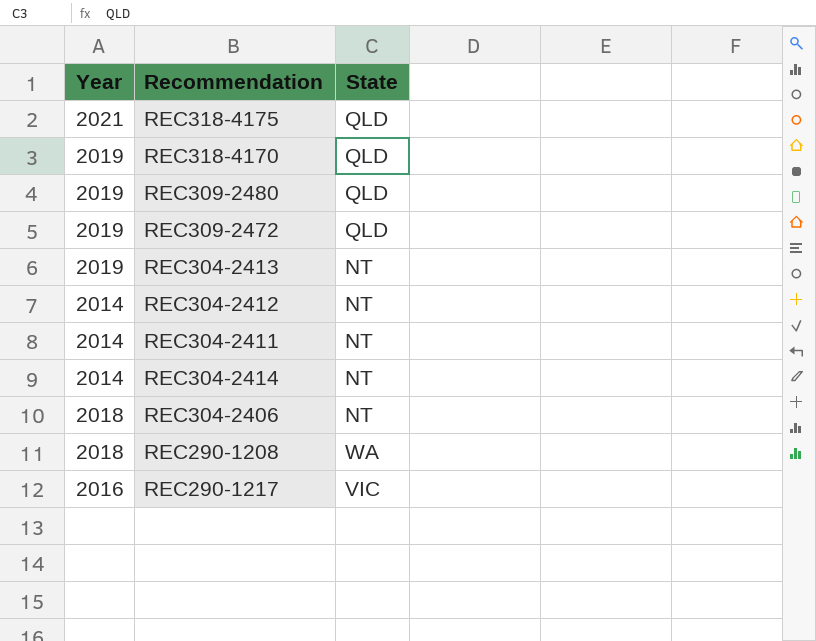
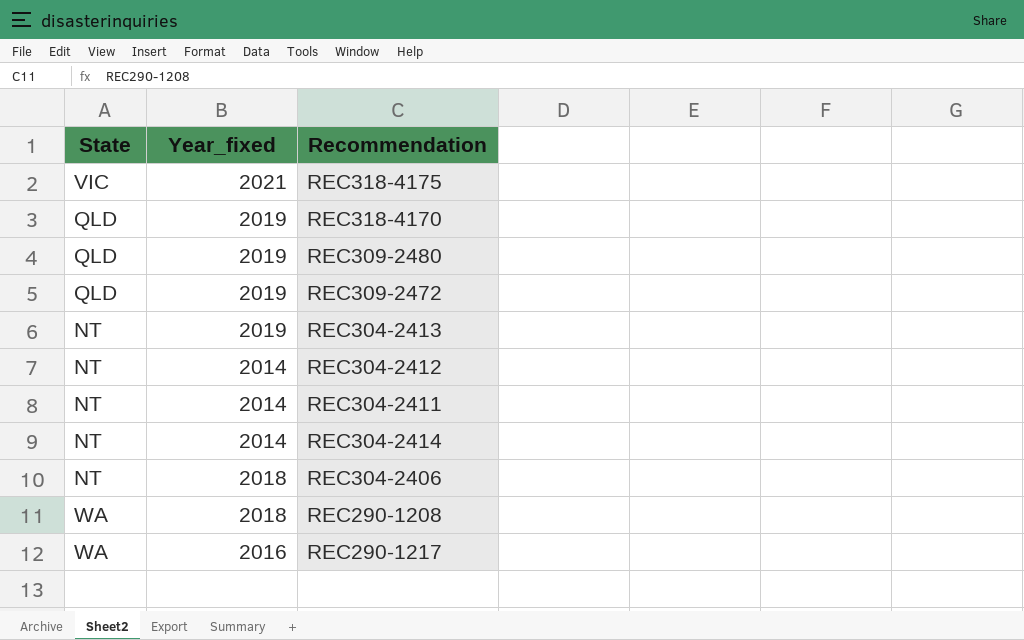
column State | position: 3 -> 1
column name: Year -> Year_fixed
REC318-4175 | State: QLD -> VIC
REC290-1217 | State: VIC -> WA

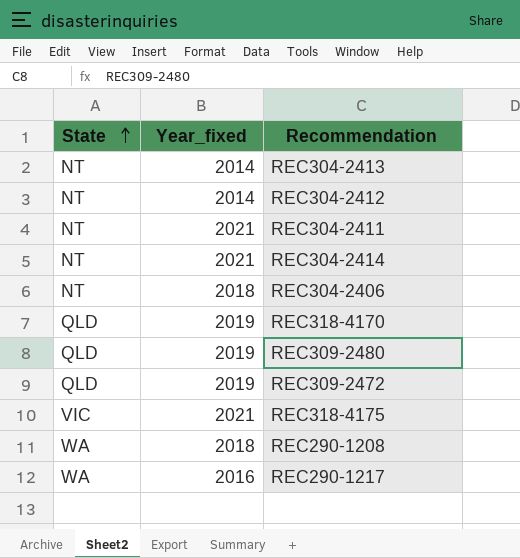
row order: none -> State ascending
REC304-2413 | Year_fixed: 2019 -> 2014
REC304-2411 | Year_fixed: 2014 -> 2021
REC304-2414 | Year_fixed: 2014 -> 2021

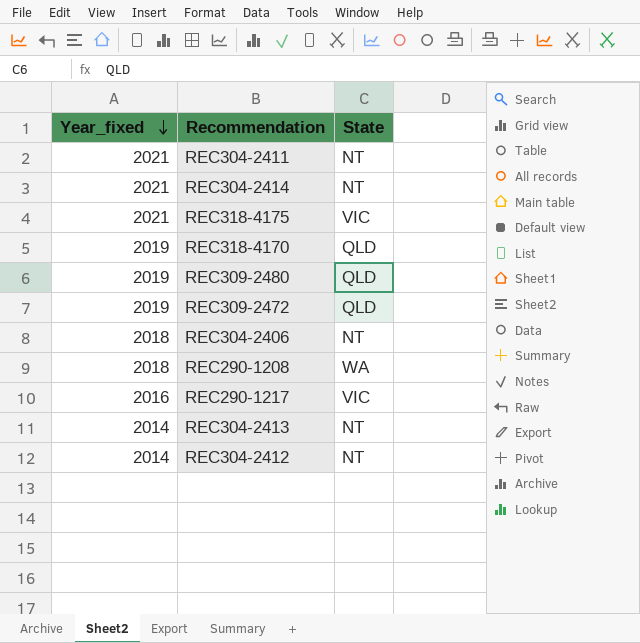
row order: State ascending -> Year_fixed descending
column State | position: 1 -> 3
REC290-1217 | State: WA -> VIC

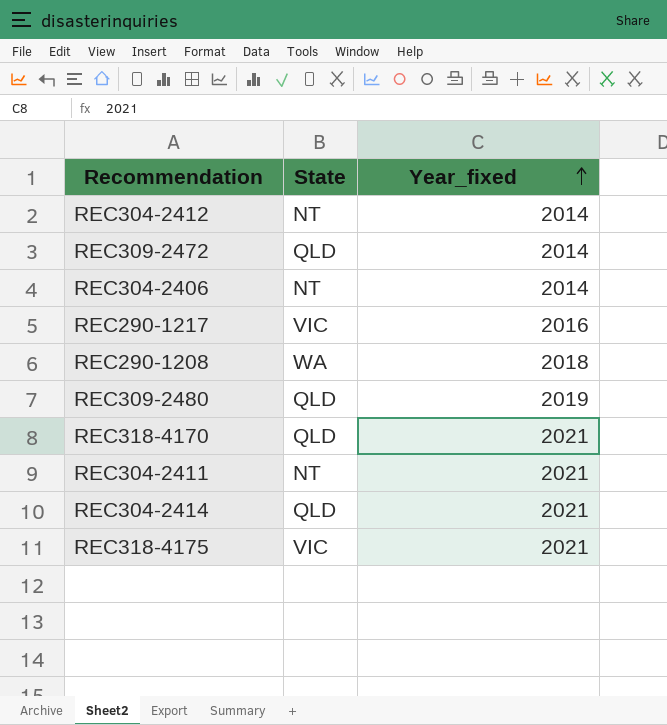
row order: Year_fixed descending -> Year_fixed ascending
column Year_fixed | position: 1 -> 3
row REC304-2413: 2014 | NT -> none
REC309-2472 | Year_fixed: 2019 -> 2014
REC304-2406 | Year_fixed: 2018 -> 2014
REC318-4170 | Year_fixed: 2019 -> 2021
REC304-2414 | State: NT -> QLD

